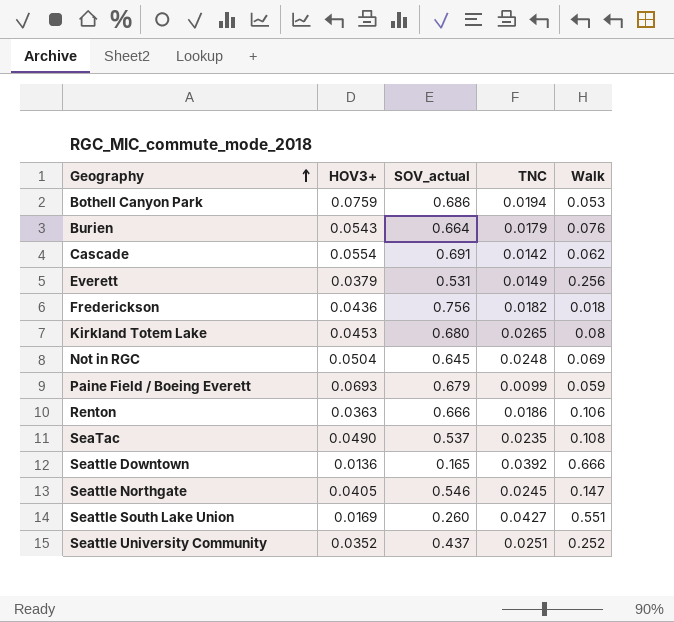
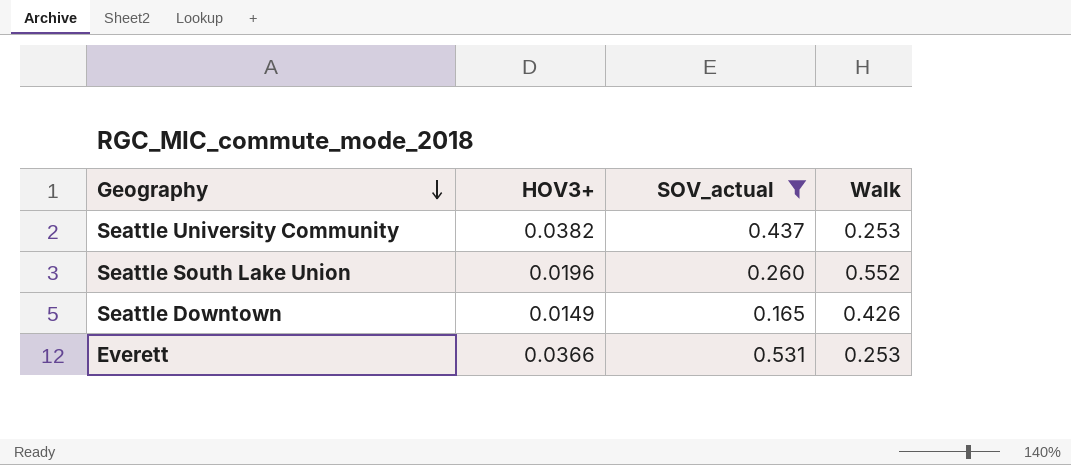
filter: none -> SOV_actual <= 0.531
row order: Geography ascending -> Geography descending
column TNC | position: 4 -> none
Seattle University Community | HOV3+: 0.0352 -> 0.0382
Seattle University Community | Walk: 0.252 -> 0.253
Seattle South Lake Union | HOV3+: 0.0169 -> 0.0196
Seattle South Lake Union | Walk: 0.551 -> 0.552
Seattle Downtown | HOV3+: 0.0136 -> 0.0149
Seattle Downtown | Walk: 0.666 -> 0.426
Everett | HOV3+: 0.0379 -> 0.0366
Everett | Walk: 0.256 -> 0.253

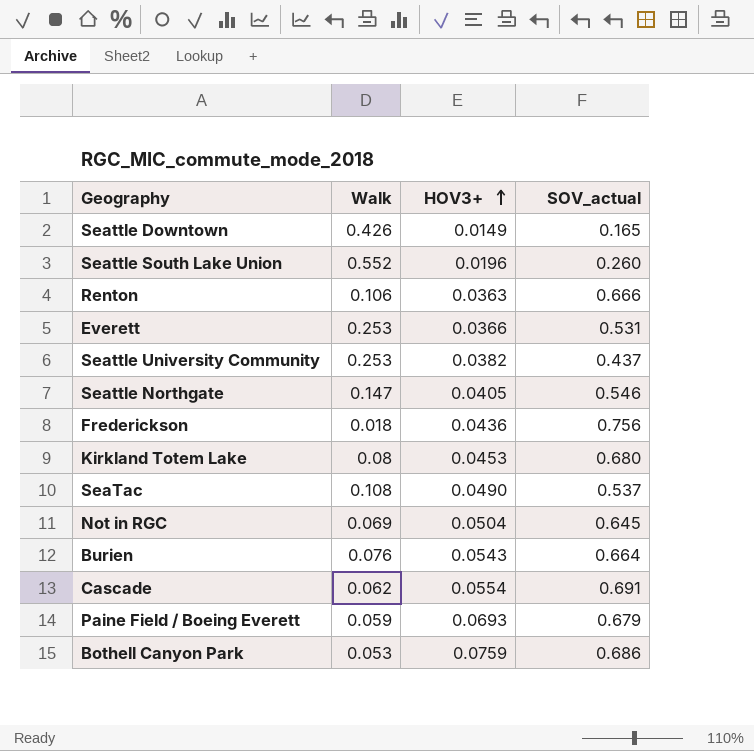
filter: SOV_actual <= 0.531 -> none
row order: Geography descending -> HOV3+ ascending
column Walk | position: 4 -> 2

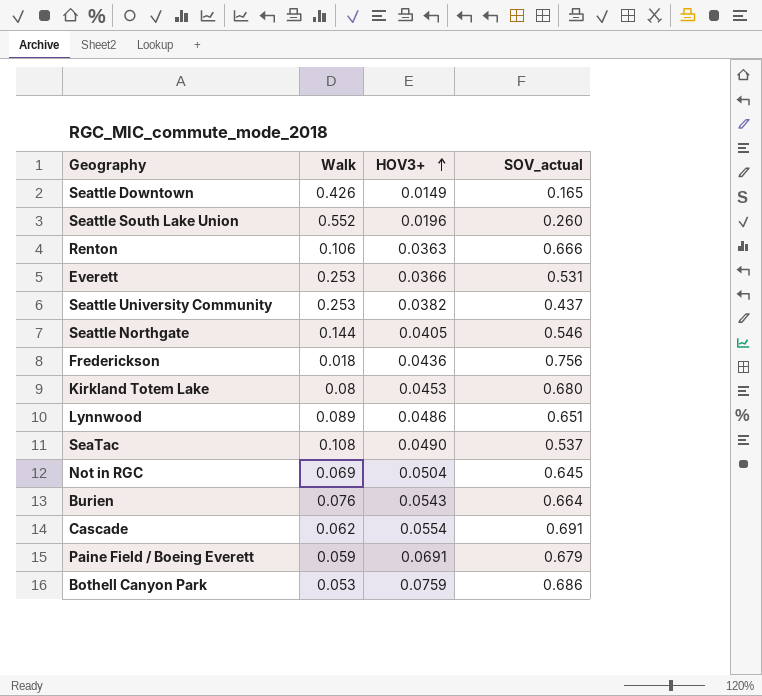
Seattle Northgate | Walk: 0.147 -> 0.144
row Lynnwood: none -> 0.089 | 0.0486 | 0.651
Paine Field / Boeing Everett | HOV3+: 0.0693 -> 0.0691

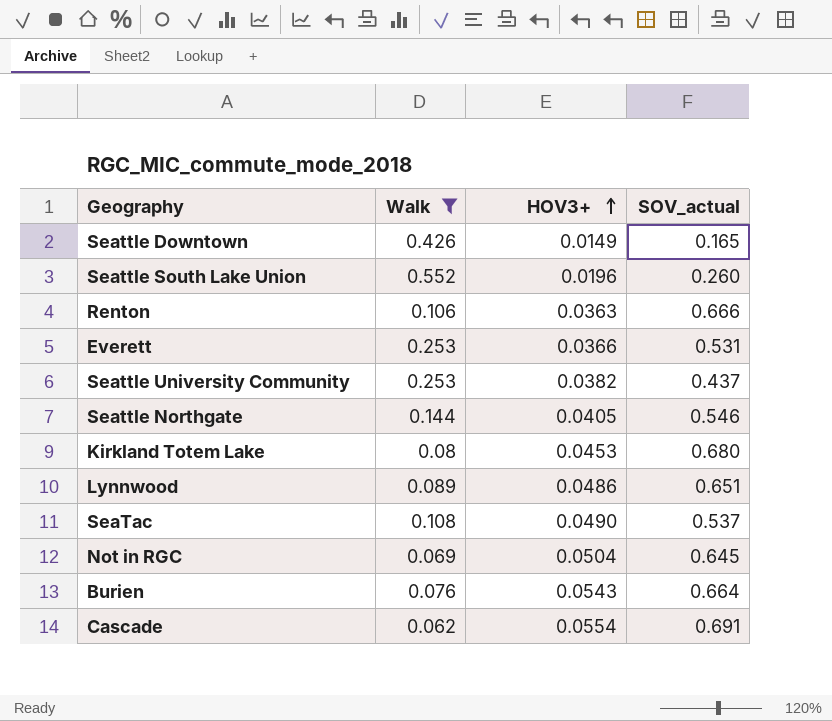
filter: none -> Walk >= 0.062

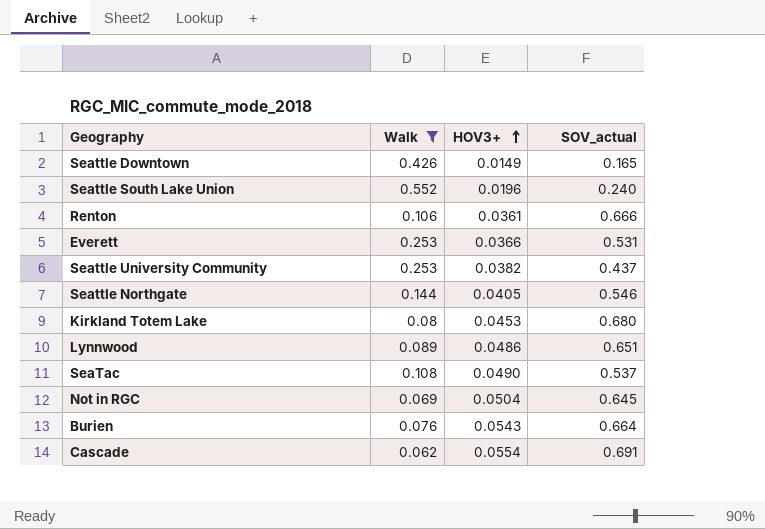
Seattle South Lake Union | SOV_actual: 0.260 -> 0.240
Renton | HOV3+: 0.0363 -> 0.0361

